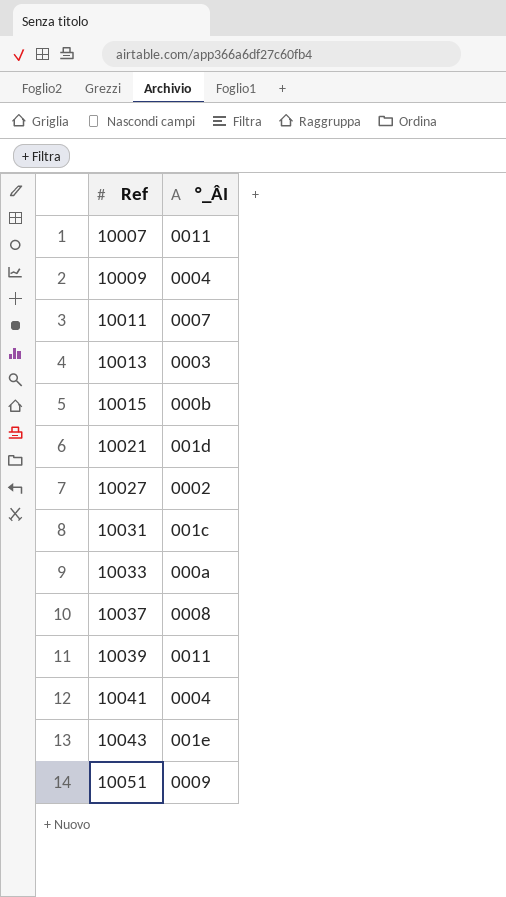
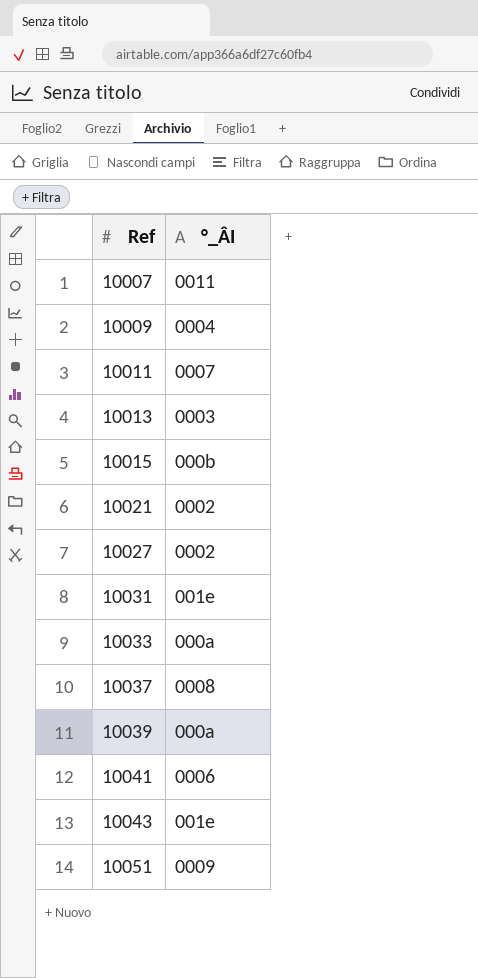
10021 | °_ÂI: 001d -> 0002
10031 | °_ÂI: 001c -> 001e
10039 | °_ÂI: 0011 -> 000a
10041 | °_ÂI: 0004 -> 0006

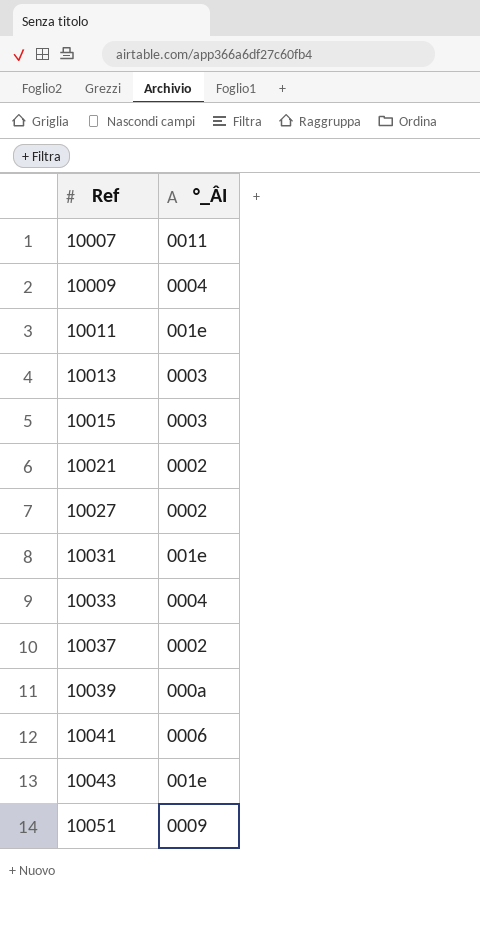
10011 | °_ÂI: 0007 -> 001e
10015 | °_ÂI: 000b -> 0003
10033 | °_ÂI: 000a -> 0004
10037 | °_ÂI: 0008 -> 0002

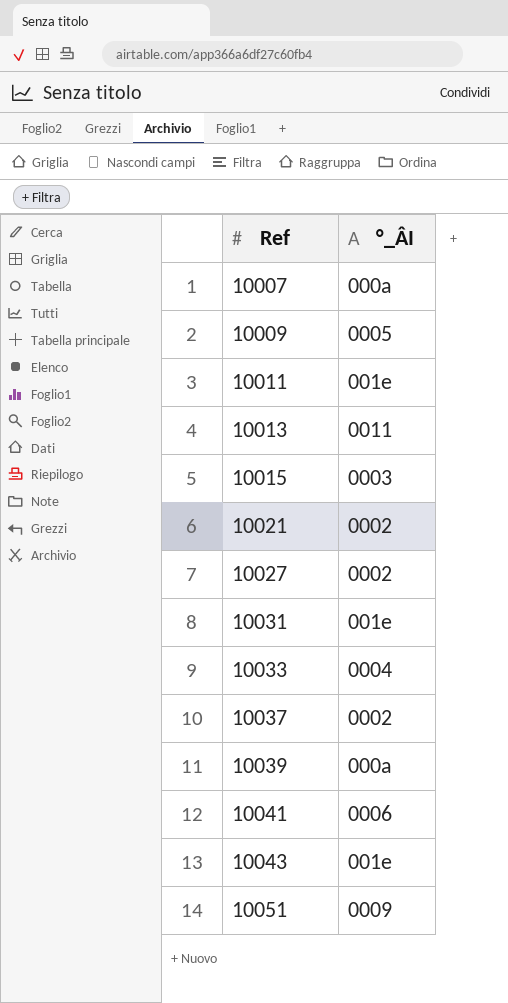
10007 | °_ÂI: 0011 -> 000a
10009 | °_ÂI: 0004 -> 0005
10013 | °_ÂI: 0003 -> 0011

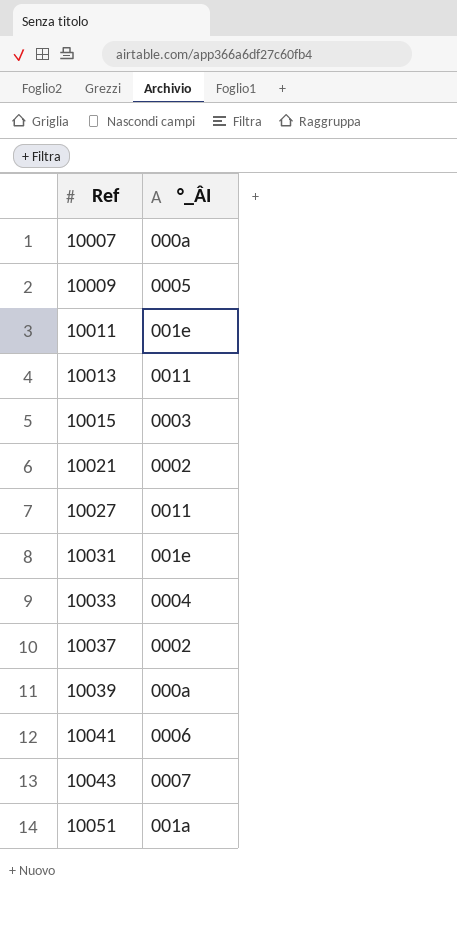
10027 | °_ÂI: 0002 -> 0011
10043 | °_ÂI: 001e -> 0007
10051 | °_ÂI: 0009 -> 001a

